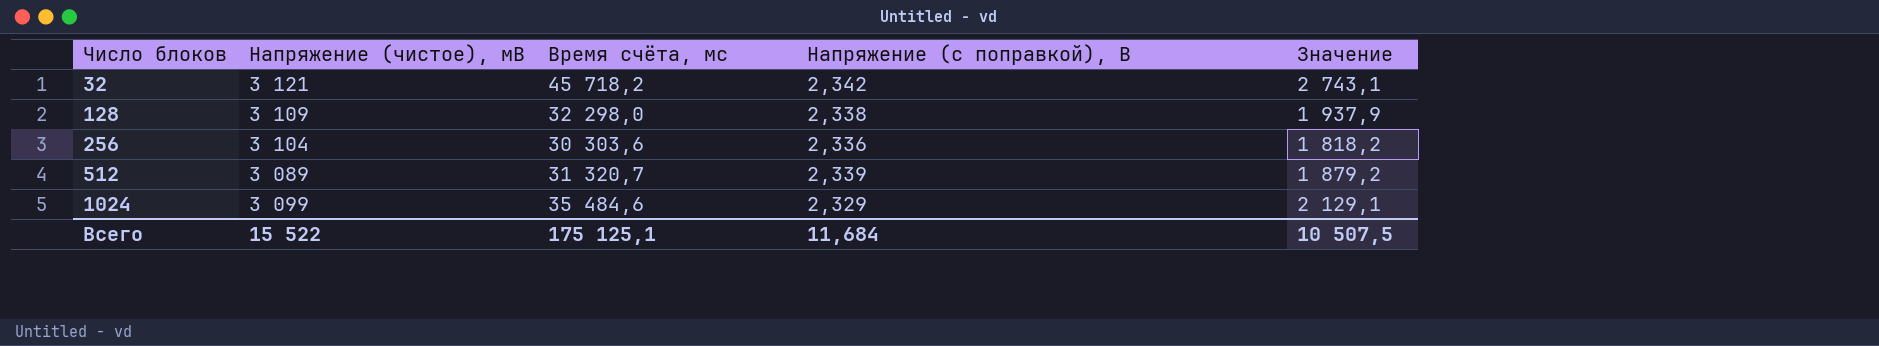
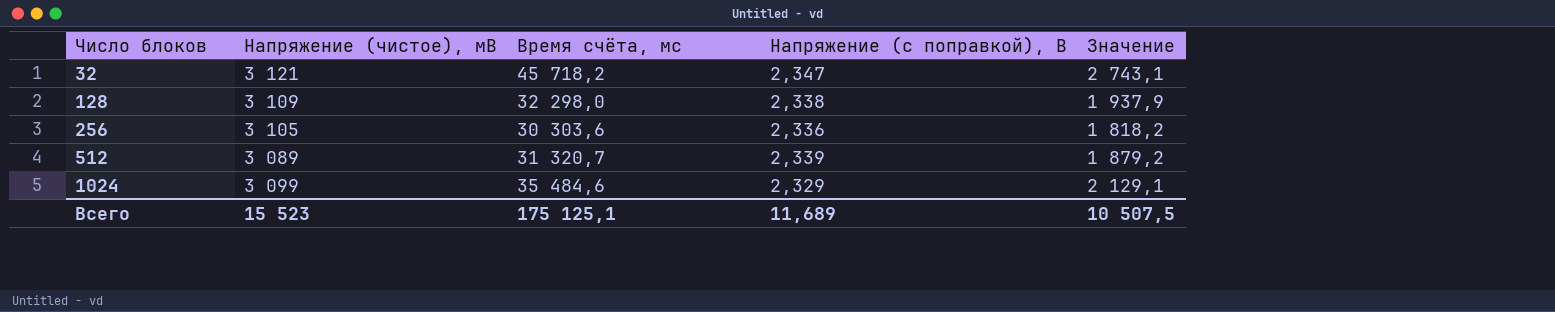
32 | Напряжение (с поправкой), В: 2,342 -> 2,347
256 | Напряжение (чистое), мВ: 3 104 -> 3 105
Всего | Напряжение (чистое), мВ: 15 522 -> 15 523
Всего | Напряжение (с поправкой), В: 11,684 -> 11,689

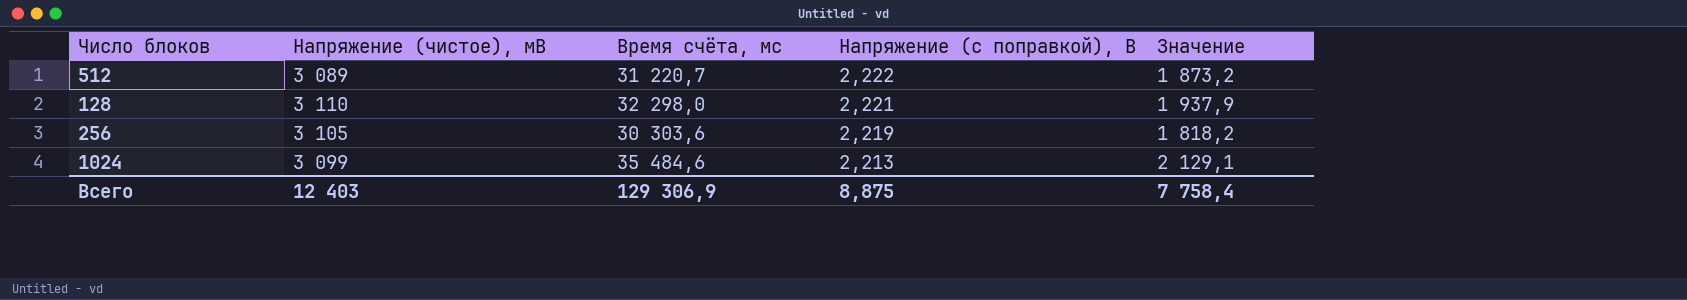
row order: Число блоков ascending -> Напряжение (с поправкой), В descending
row 32: 3 121 | 45 718,2 | 2,347 | 2 743,1 -> none
512 | Время счёта, мс: 31 320,7 -> 31 220,7
512 | Напряжение (с поправкой), В: 2,339 -> 2,222
512 | Значение: 1 879,2 -> 1 873,2
128 | Напряжение (чистое), мВ: 3 109 -> 3 110
128 | Напряжение (с поправкой), В: 2,338 -> 2,221
256 | Напряжение (с поправкой), В: 2,336 -> 2,219
1024 | Напряжение (с поправкой), В: 2,329 -> 2,213
Всего | Напряжение (чистое), мВ: 15 523 -> 12 403
Всего | Время счёта, мс: 175 125,1 -> 129 306,9
Всего | Напряжение (с поправкой), В: 11,689 -> 8,875
Всего | Значение: 10 507,5 -> 7 758,4

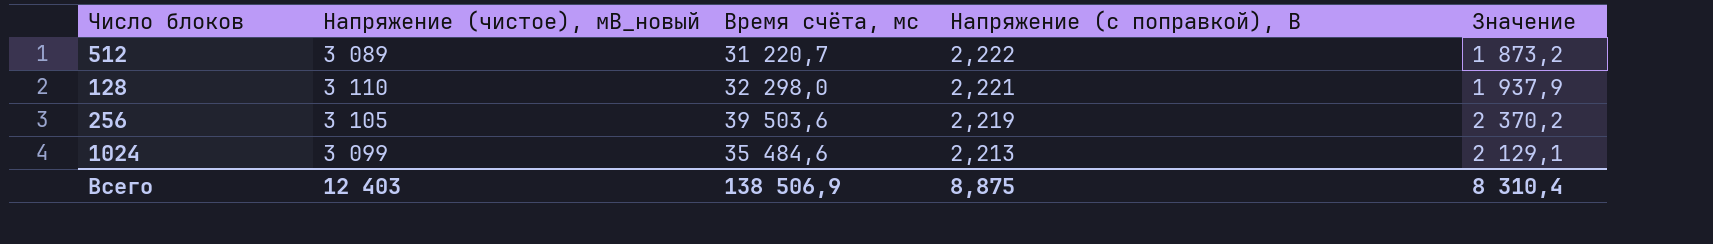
column name: Напряжение (чистое), мВ -> Напряжение (чистое), мВ_новый
256 | Время счёта, мс: 30 303,6 -> 39 503,6
256 | Значение: 1 818,2 -> 2 370,2
Всего | Время счёта, мс: 129 306,9 -> 138 506,9
Всего | Значение: 7 758,4 -> 8 310,4

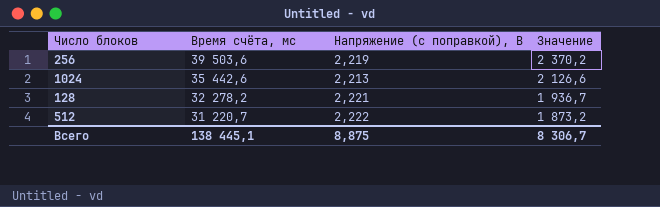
row order: Напряжение (с поправкой), В descending -> Время счёта, мс descending
column Напряжение (чистое), мВ_новый | position: 2 -> none
1024 | Время счёта, мс: 35 484,6 -> 35 442,6
1024 | Значение: 2 129,1 -> 2 126,6
128 | Время счёта, мс: 32 298,0 -> 32 278,2
128 | Значение: 1 937,9 -> 1 936,7
Всего | Время счёта, мс: 138 506,9 -> 138 445,1
Всего | Значение: 8 310,4 -> 8 306,7

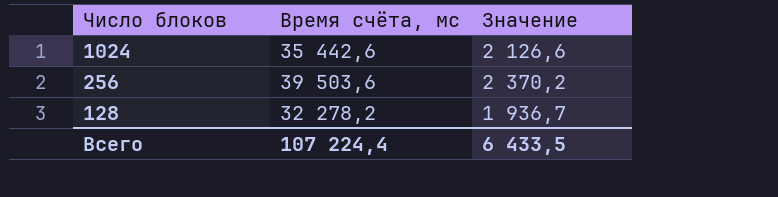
row order: Время счёта, мс descending -> Число блоков descending
column Напряжение (с поправкой), В | position: 3 -> none
row 512: 31 220,7 | 2,222 | 1 873,2 -> none
Всего | Время счёта, мс: 138 445,1 -> 107 224,4
Всего | Значение: 8 306,7 -> 6 433,5

